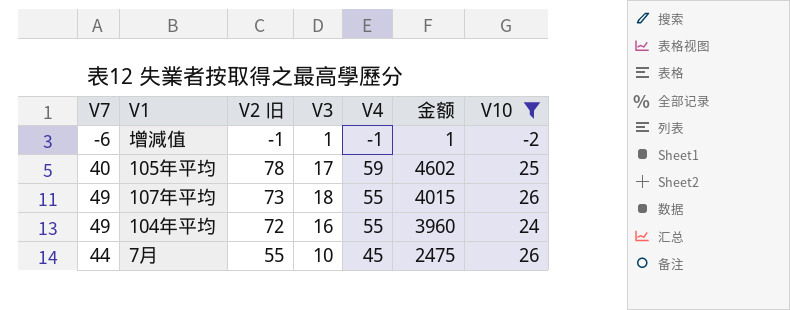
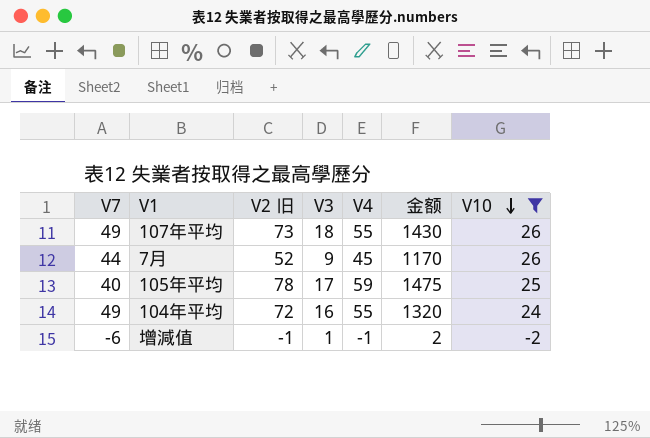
row order: none -> V10 descending
column 金额 | formula: [V2 旧] * [V4] -> [V4] * [V10]
7月 | V2 旧: 55 -> 52
7月 | V3: 10 -> 9

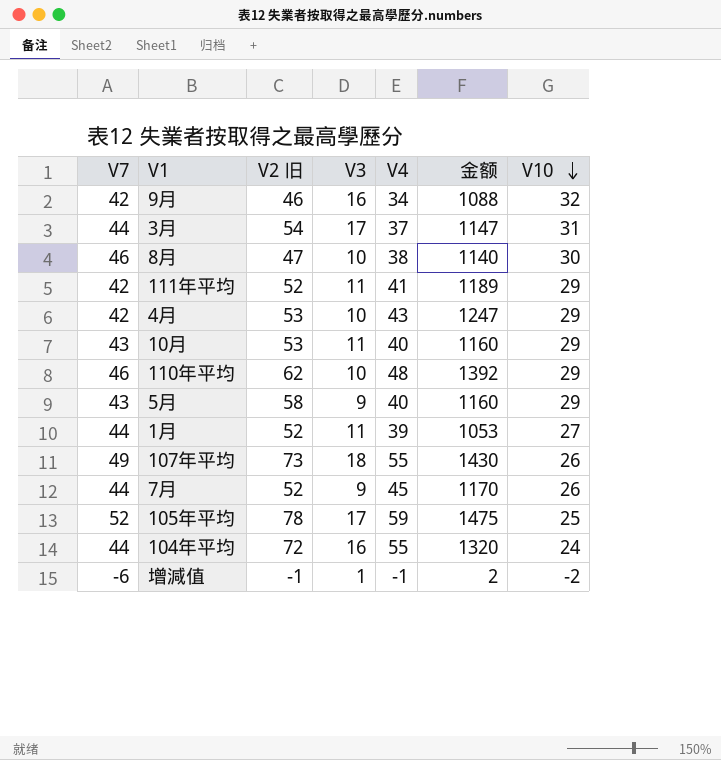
filter: V10 <= 26 -> none
105年平均 | V7: 40 -> 52
104年平均 | V7: 49 -> 44

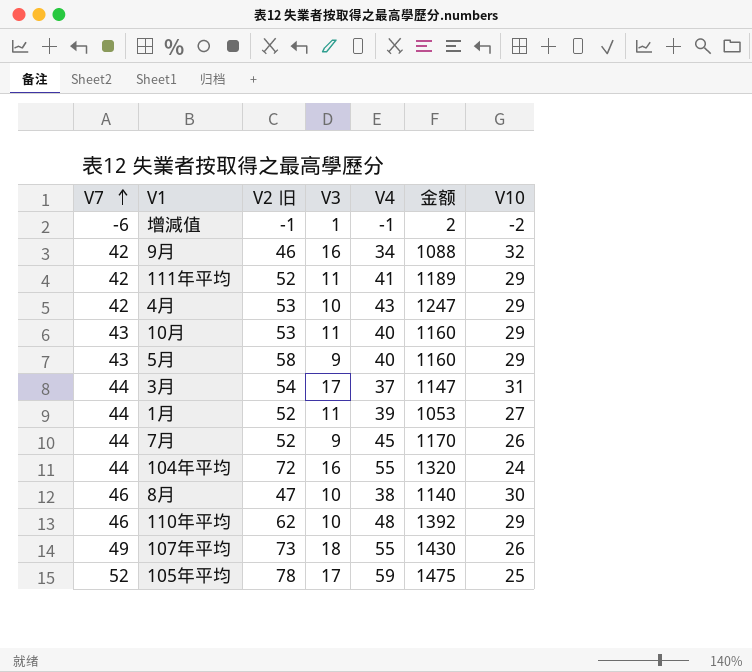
row order: V10 descending -> V7 ascending

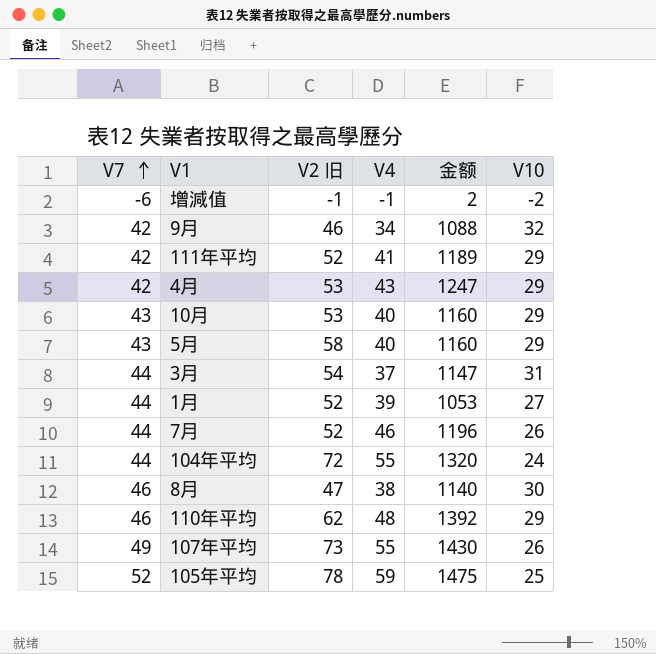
column V3 | position: 4 -> none
7月 | V4: 45 -> 46
7月 | 金额: 1170 -> 1196

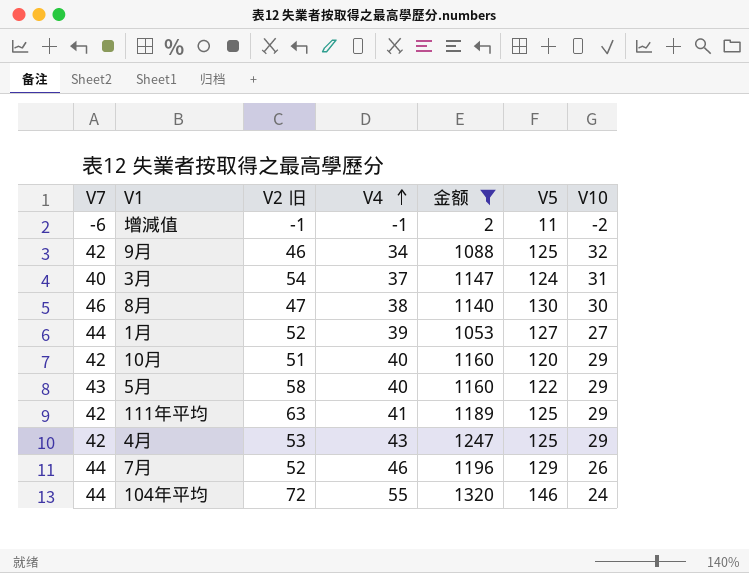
filter: none -> 金额 <= 1320
row order: V7 ascending -> V4 ascending
column V5 | position: none -> 6
3月 | V7: 44 -> 40
10月 | V7: 43 -> 42
10月 | V2 旧: 53 -> 51
111年平均 | V2 旧: 52 -> 63

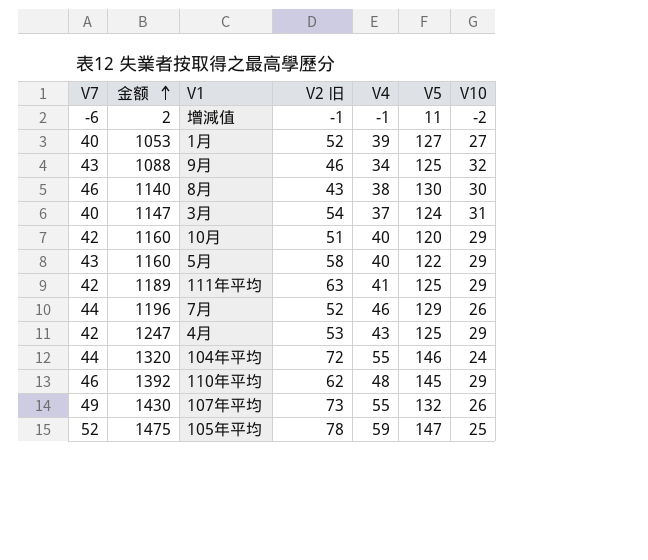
filter: 金额 <= 1320 -> none
row order: V4 ascending -> 金额 ascending
column 金额 | position: 5 -> 2
1月 | V7: 44 -> 40
9月 | V7: 42 -> 43
8月 | V2 旧: 47 -> 43

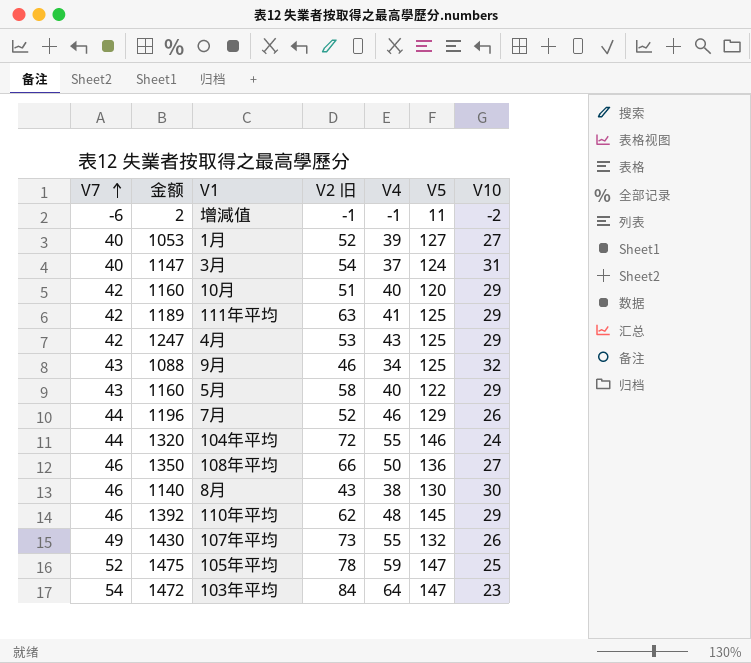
row order: 金额 ascending -> V7 ascending
row 108年平均: none -> 46 | 1350 | 66 | 50 | 136 | 27
row 103年平均: none -> 54 | 1472 | 84 | 64 | 147 | 23

